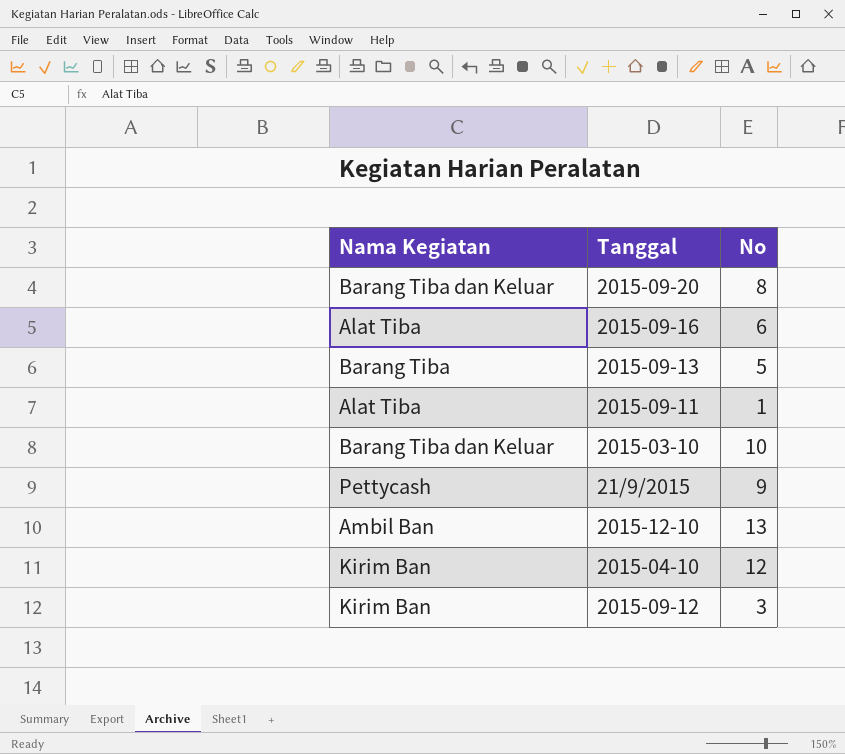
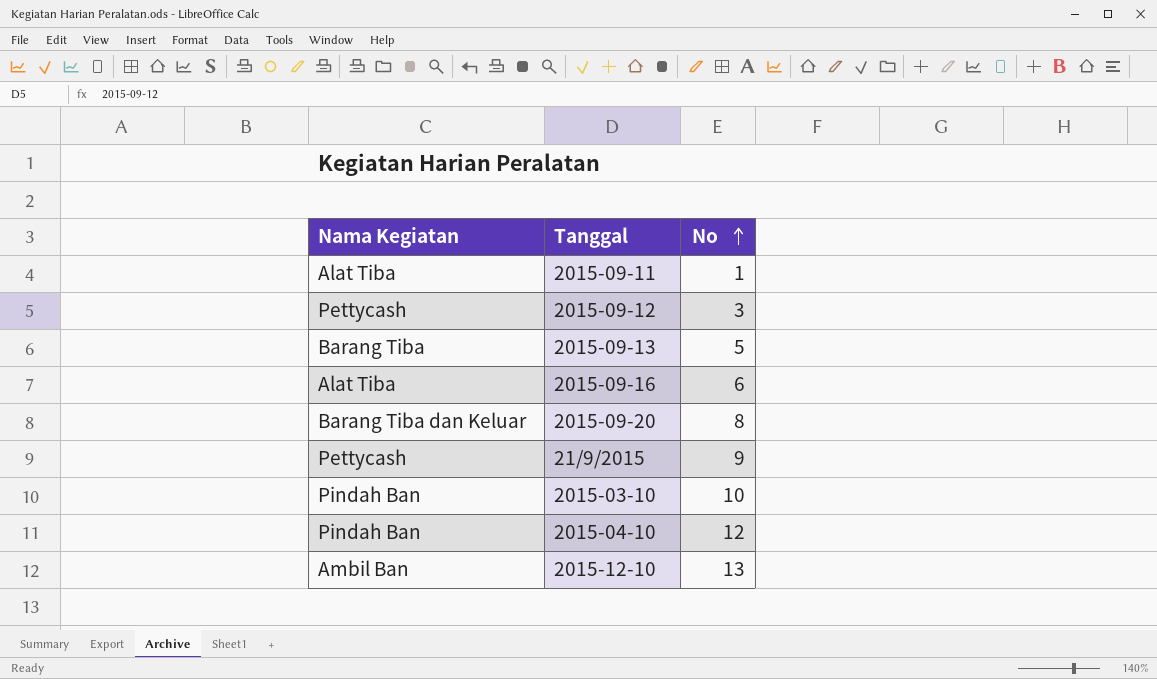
row order: none -> No ascending
2015-09-12 | Nama Kegiatan: Kirim Ban -> Pettycash
2015-03-10 | Nama Kegiatan: Barang Tiba dan Keluar -> Pindah Ban
2015-04-10 | Nama Kegiatan: Kirim Ban -> Pindah Ban

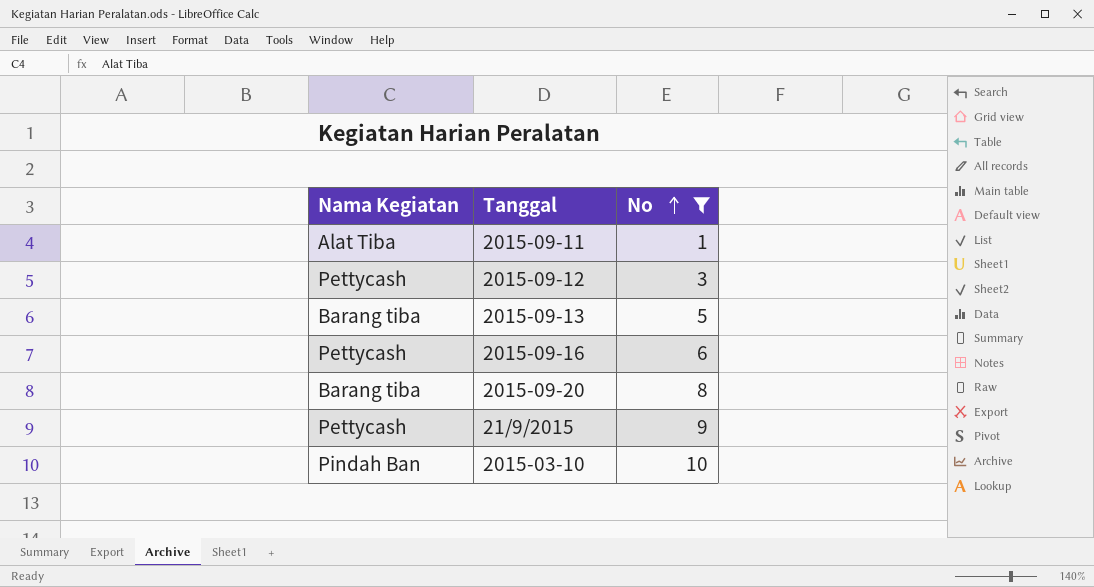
filter: none -> No <= 10
2015-09-13 | Nama Kegiatan: Barang Tiba -> Barang tiba
2015-09-16 | Nama Kegiatan: Alat Tiba -> Pettycash
2015-09-20 | Nama Kegiatan: Barang Tiba dan Keluar -> Barang tiba

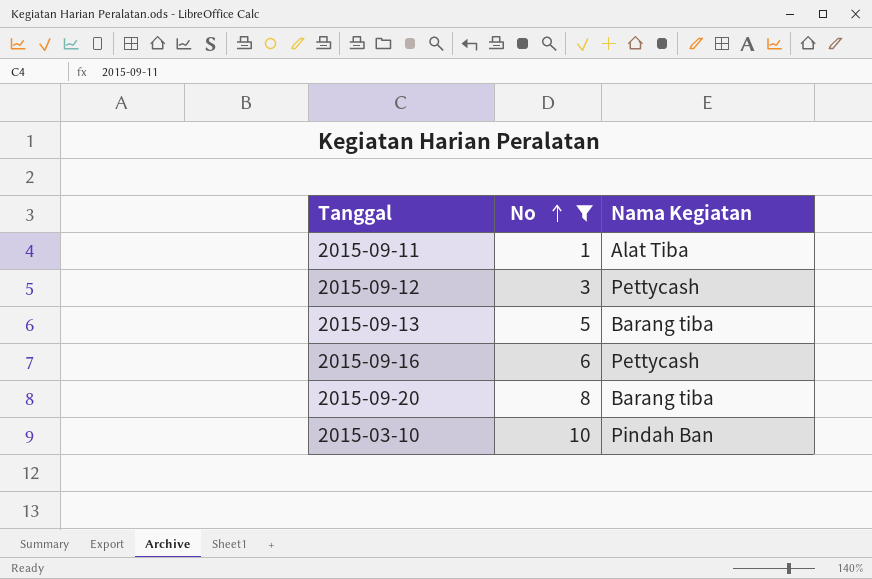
column Nama Kegiatan | position: 1 -> 3
row 21/9/2015: Pettycash | 9 -> none

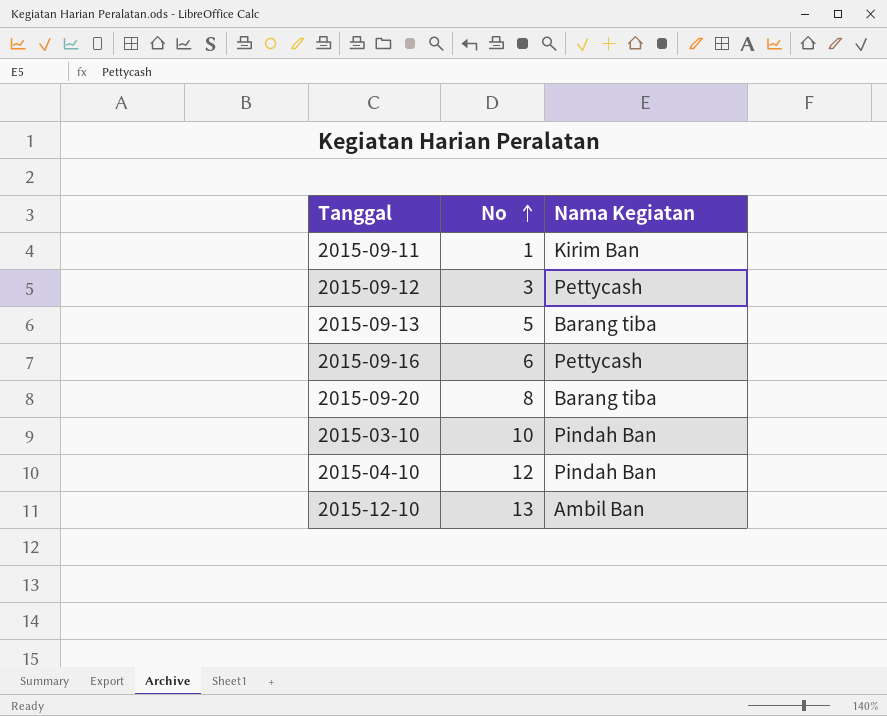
filter: No <= 10 -> none
2015-09-11 | Nama Kegiatan: Alat Tiba -> Kirim Ban

